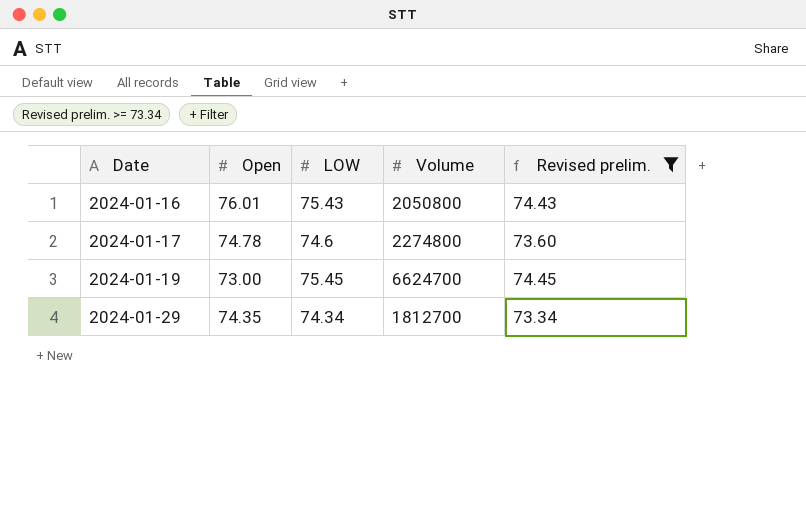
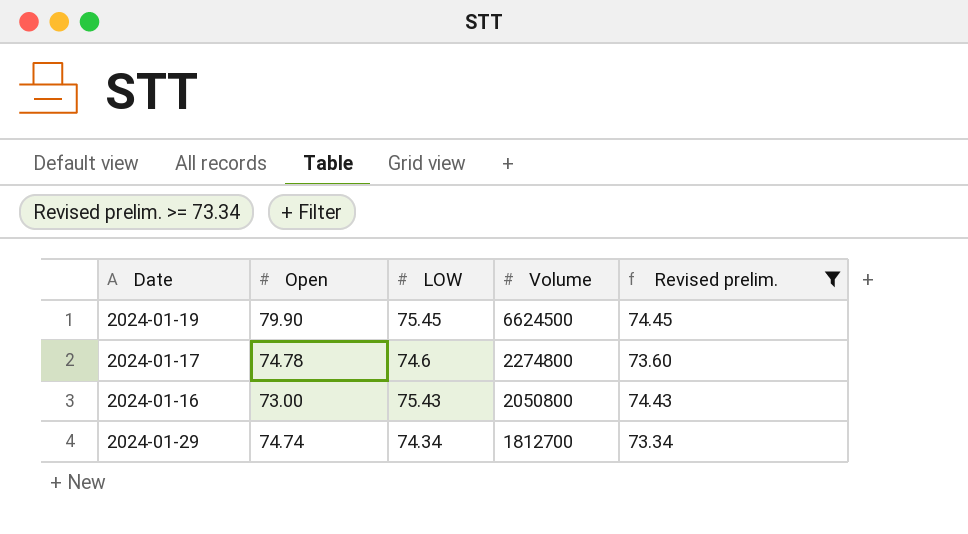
row order: Date ascending -> Volume descending
2024-01-19 | Open: 73.00 -> 79.90
2024-01-19 | Volume: 6624700 -> 6624500
2024-01-16 | Open: 76.01 -> 73.00
2024-01-29 | Open: 74.35 -> 74.74

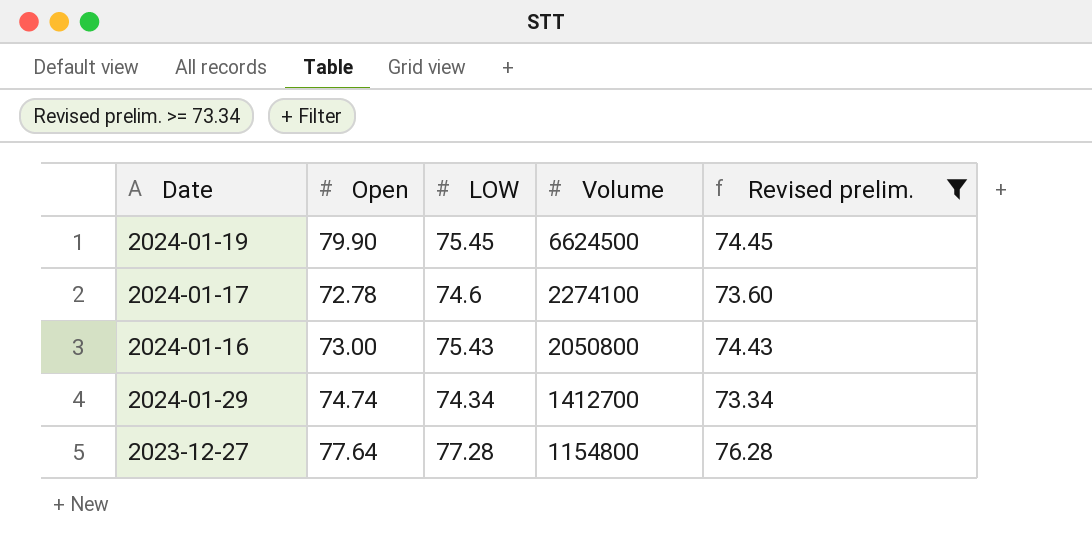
2024-01-17 | Open: 74.78 -> 72.78
2024-01-17 | Volume: 2274800 -> 2274100
2024-01-29 | Volume: 1812700 -> 1412700
row 2023-12-27: none -> 77.64 | 77.28 | 1154800 | 76.28

